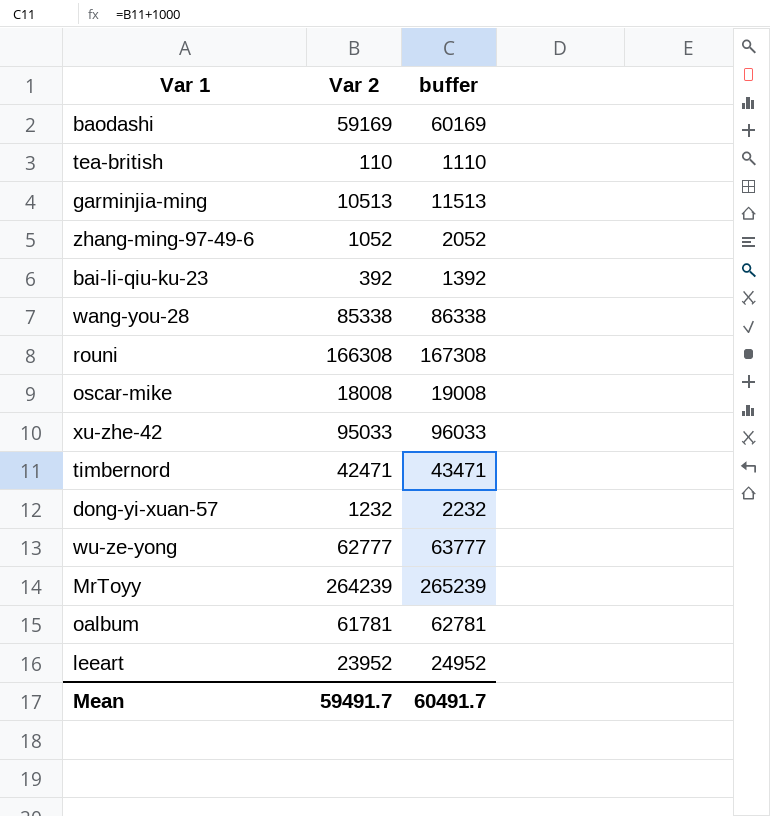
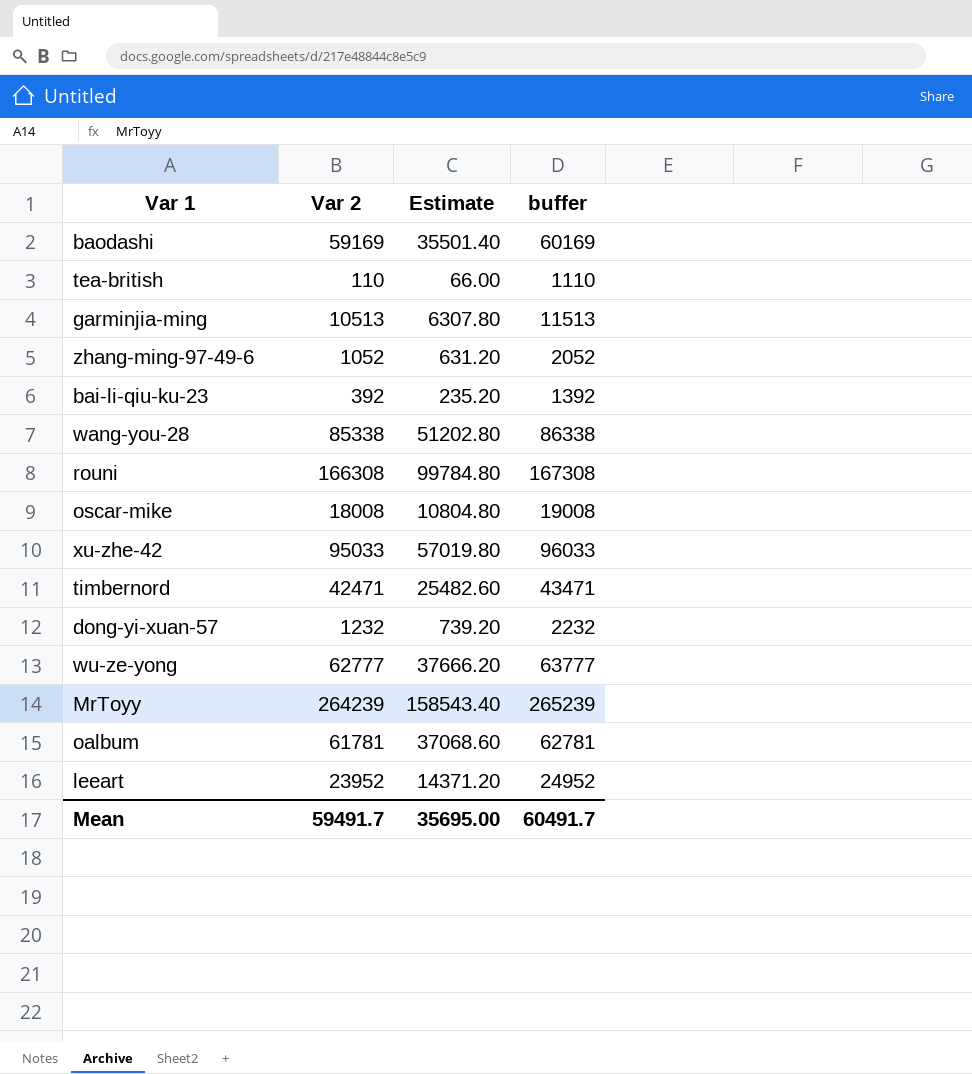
column Estimate | formula: none -> [Var 2] * 0.6

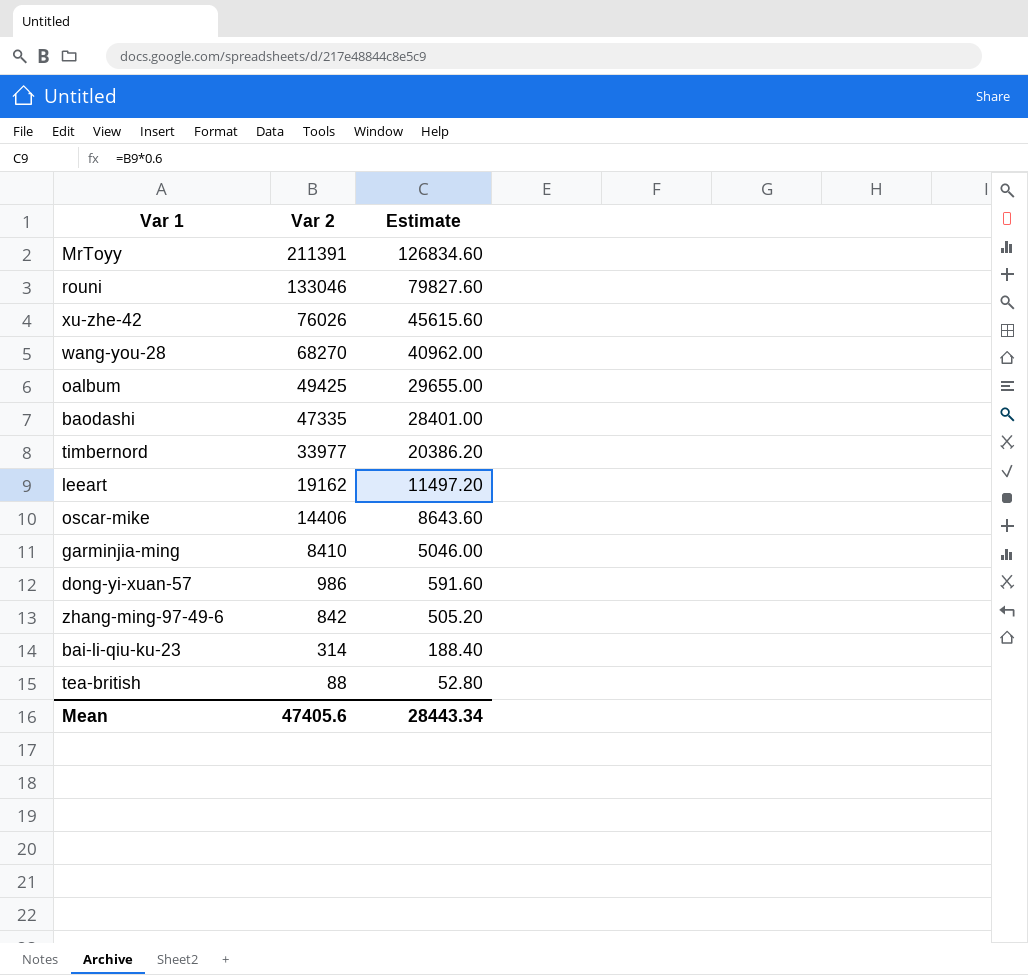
row order: none -> Var 2 descending
column buffer | formula: [Var 2] + 1000 -> none
row wu-ze-yong: 62777 | 37666.20 | 63777 -> none
MrToyy | Var 2: 264239 -> 211391
MrToyy | Estimate: 158543.40 -> 126834.60
rouni | Var 2: 166308 -> 133046
rouni | Estimate: 99784.80 -> 79827.60
xu-zhe-42 | Var 2: 95033 -> 76026
xu-zhe-42 | Estimate: 57019.80 -> 45615.60
wang-you-28 | Var 2: 85338 -> 68270
wang-you-28 | Estimate: 51202.80 -> 40962.00
oalbum | Var 2: 61781 -> 49425
oalbum | Estimate: 37068.60 -> 29655.00
baodashi | Var 2: 59169 -> 47335
baodashi | Estimate: 35501.40 -> 28401.00
timbernord | Var 2: 42471 -> 33977
timbernord | Estimate: 25482.60 -> 20386.20
leeart | Var 2: 23952 -> 19162
leeart | Estimate: 14371.20 -> 11497.20
oscar-mike | Var 2: 18008 -> 14406
oscar-mike | Estimate: 10804.80 -> 8643.60
garminjia-ming | Var 2: 10513 -> 8410
garminjia-ming | Estimate: 6307.80 -> 5046.00
dong-yi-xuan-57 | Var 2: 1232 -> 986
dong-yi-xuan-57 | Estimate: 739.20 -> 591.60
zhang-ming-97-49-6 | Var 2: 1052 -> 842
zhang-ming-97-49-6 | Estimate: 631.20 -> 505.20
bai-li-qiu-ku-23 | Var 2: 392 -> 314
bai-li-qiu-ku-23 | Estimate: 235.20 -> 188.40
tea-british | Var 2: 110 -> 88
tea-british | Estimate: 66.00 -> 52.80
Mean | Var 2: 59491.7 -> 47405.6
Mean | Estimate: 35695.00 -> 28443.34

